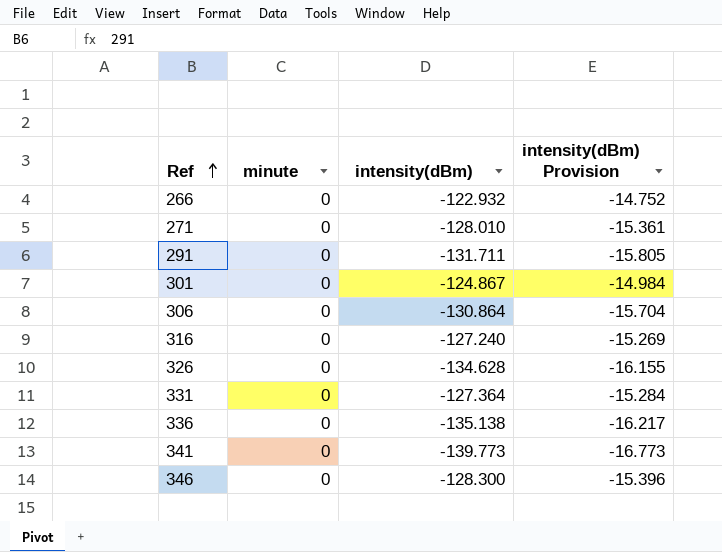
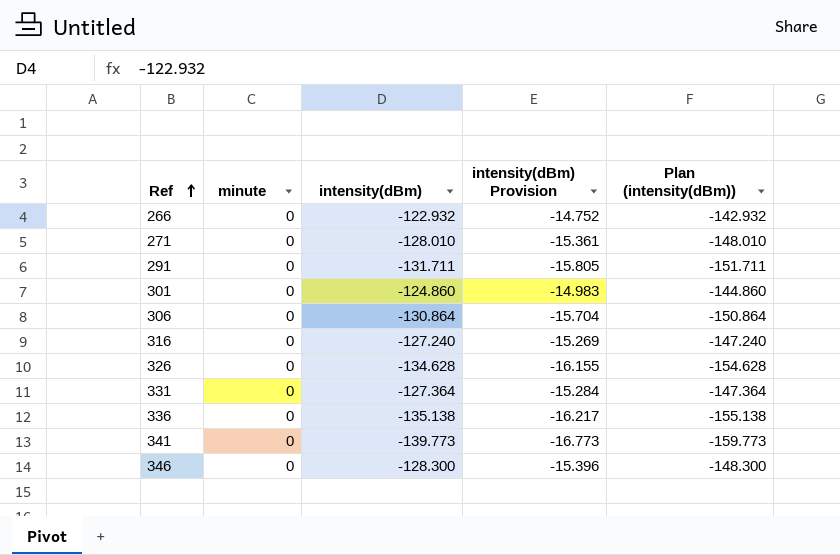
column Plan (intensity(dBm)) | formula: none -> [intensity(dBm)] - 20
301 | intensity(dBm): -124.867 -> -124.860
301 | intensity(dBm) Provision: -14.984 -> -14.983

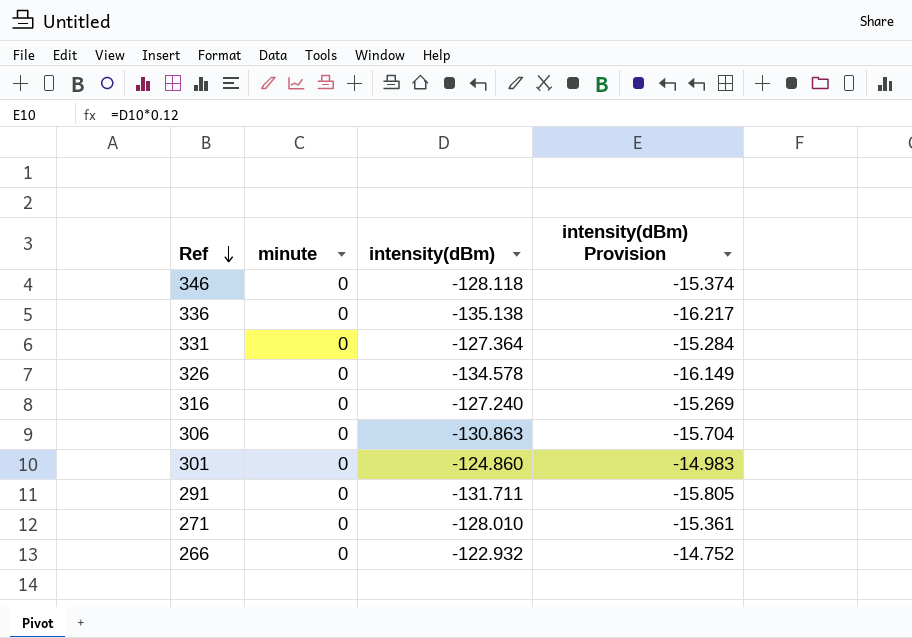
row order: Ref ascending -> Ref descending
column Plan (intensity(dBm)) | formula: [intensity(dBm)] - 20 -> none
row 341: 0 | -139.773 | -16.773 | -159.773 -> none
346 | intensity(dBm): -128.300 -> -128.118
346 | intensity(dBm) Provision: -15.396 -> -15.374
326 | intensity(dBm): -134.628 -> -134.578
326 | intensity(dBm) Provision: -16.155 -> -16.149
306 | intensity(dBm): -130.864 -> -130.863

